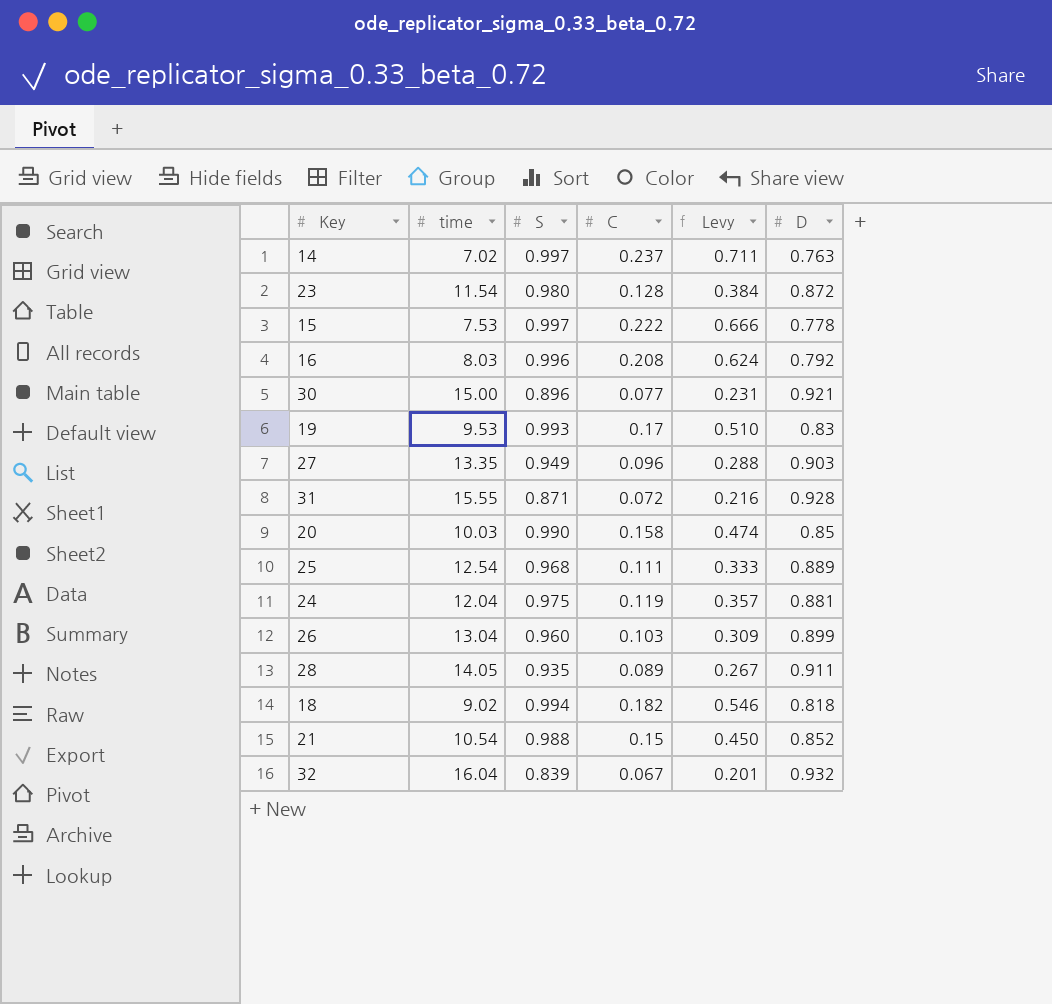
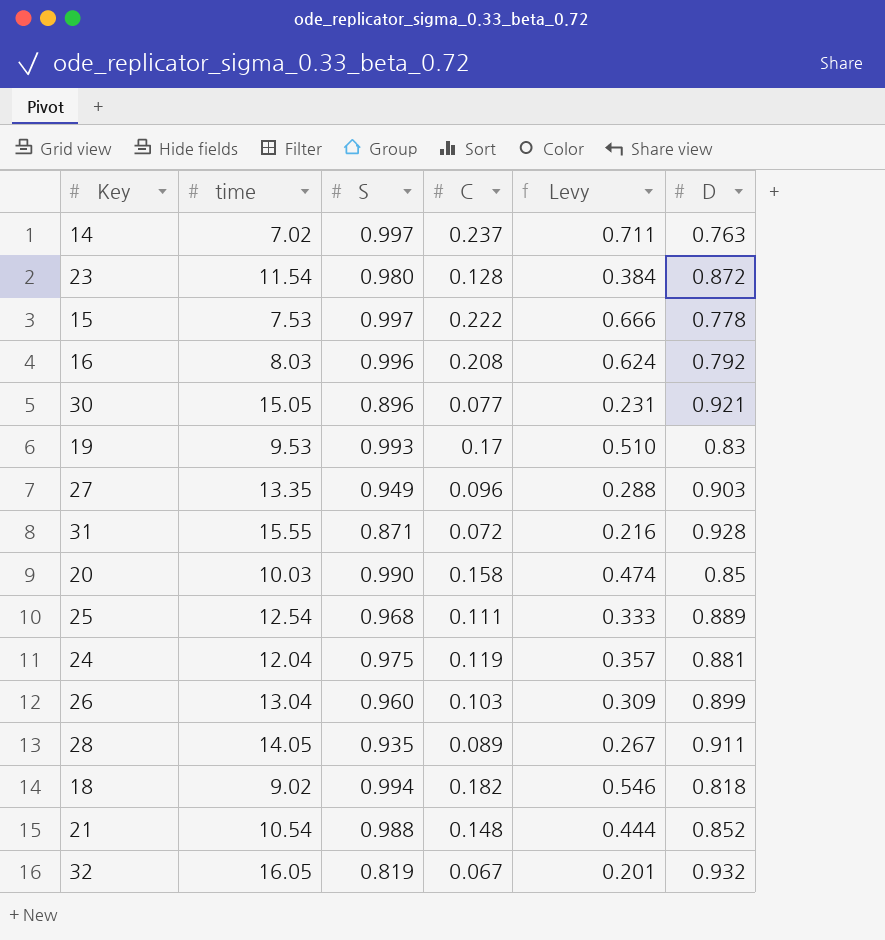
30 | time: 15.00 -> 15.05
21 | C: 0.15 -> 0.148
21 | Levy: 0.450 -> 0.444
32 | time: 16.04 -> 16.05
32 | S: 0.839 -> 0.819

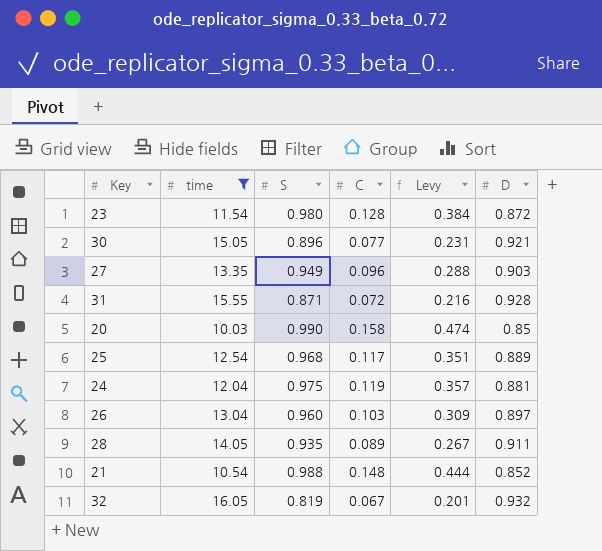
filter: none -> time >= 10.03
25 | C: 0.111 -> 0.117
25 | Levy: 0.333 -> 0.351
26 | D: 0.899 -> 0.897

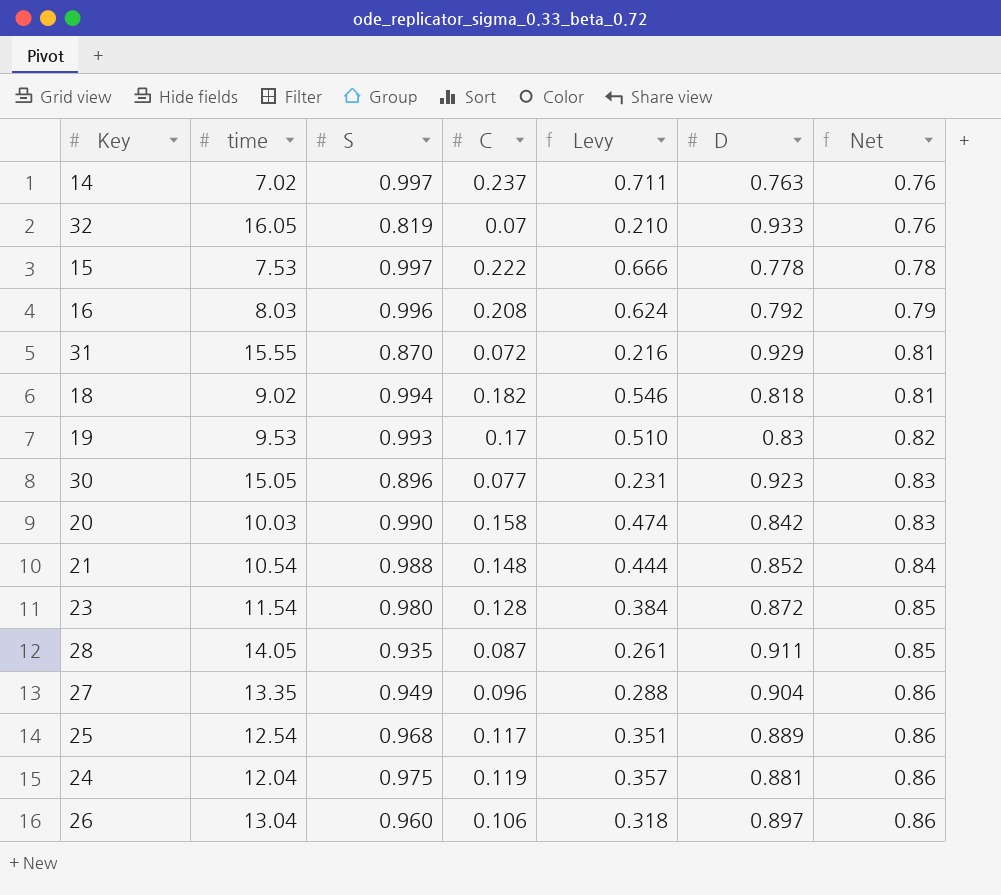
filter: time >= 10.03 -> none
row order: none -> Net ascending
column Net | formula: none -> [S] * [D]
32 | C: 0.067 -> 0.07
32 | Levy: 0.201 -> 0.210
32 | D: 0.932 -> 0.933
31 | S: 0.871 -> 0.870
31 | D: 0.928 -> 0.929
30 | D: 0.921 -> 0.923
20 | D: 0.85 -> 0.842
28 | C: 0.089 -> 0.087
28 | Levy: 0.267 -> 0.261
27 | D: 0.903 -> 0.904
26 | C: 0.103 -> 0.106
26 | Levy: 0.309 -> 0.318

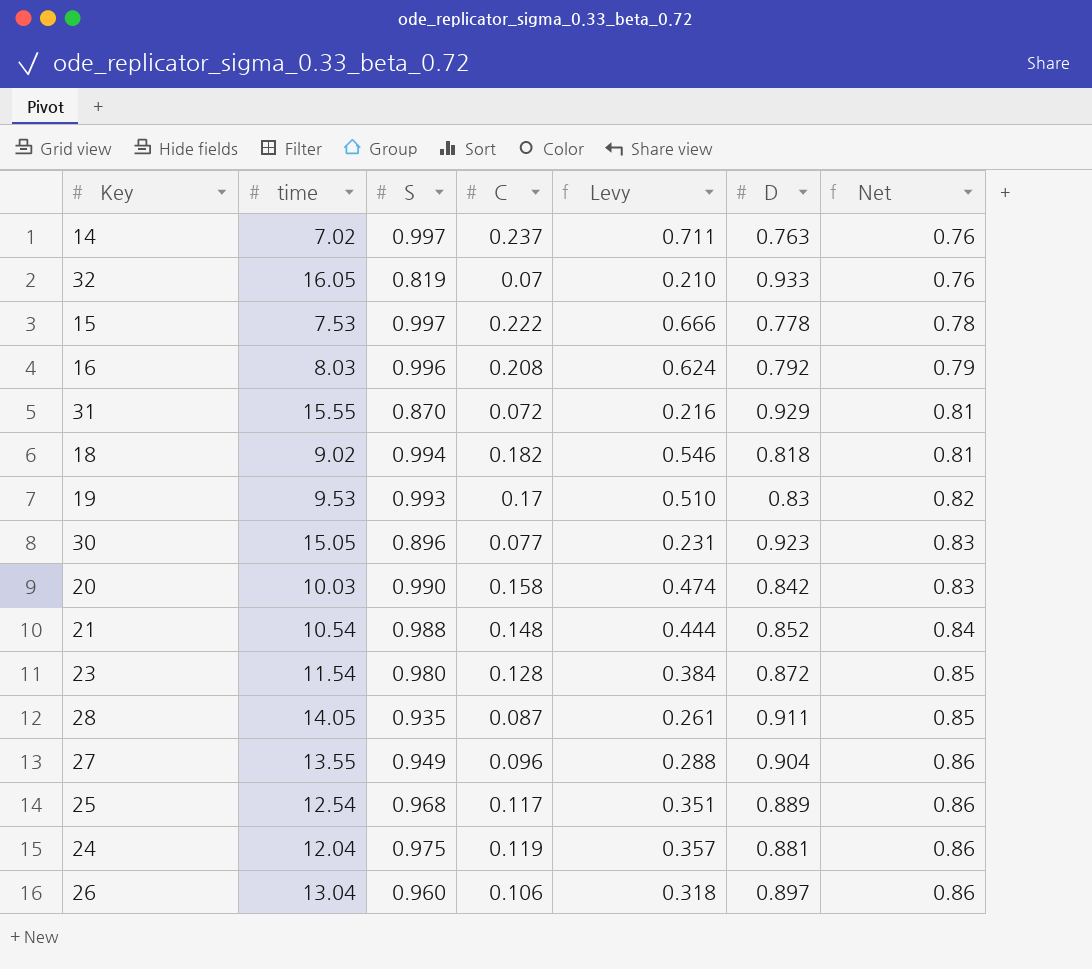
27 | time: 13.35 -> 13.55

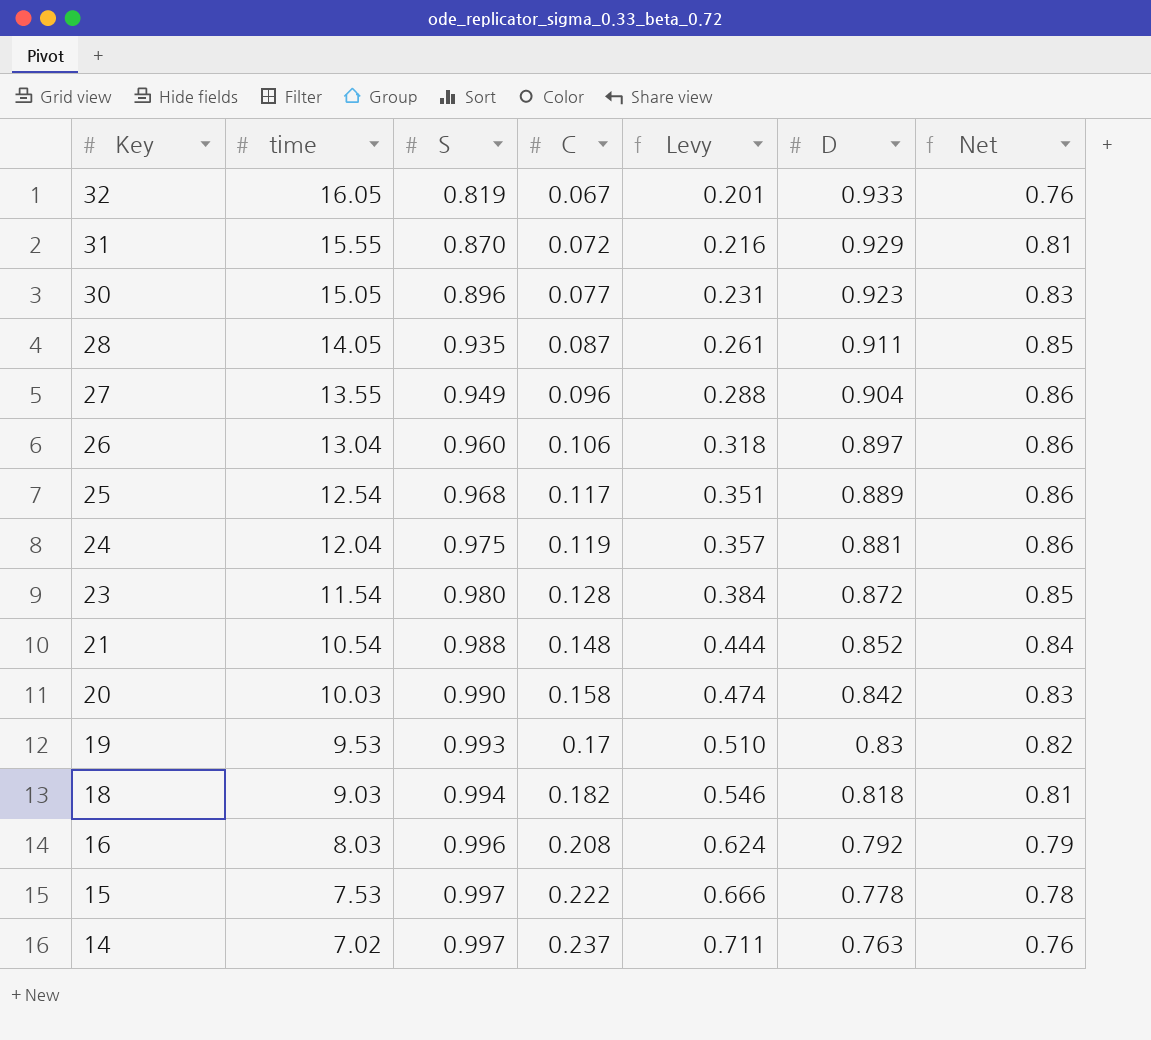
row order: Net ascending -> Key descending
32 | C: 0.07 -> 0.067
32 | Levy: 0.210 -> 0.201
18 | time: 9.02 -> 9.03

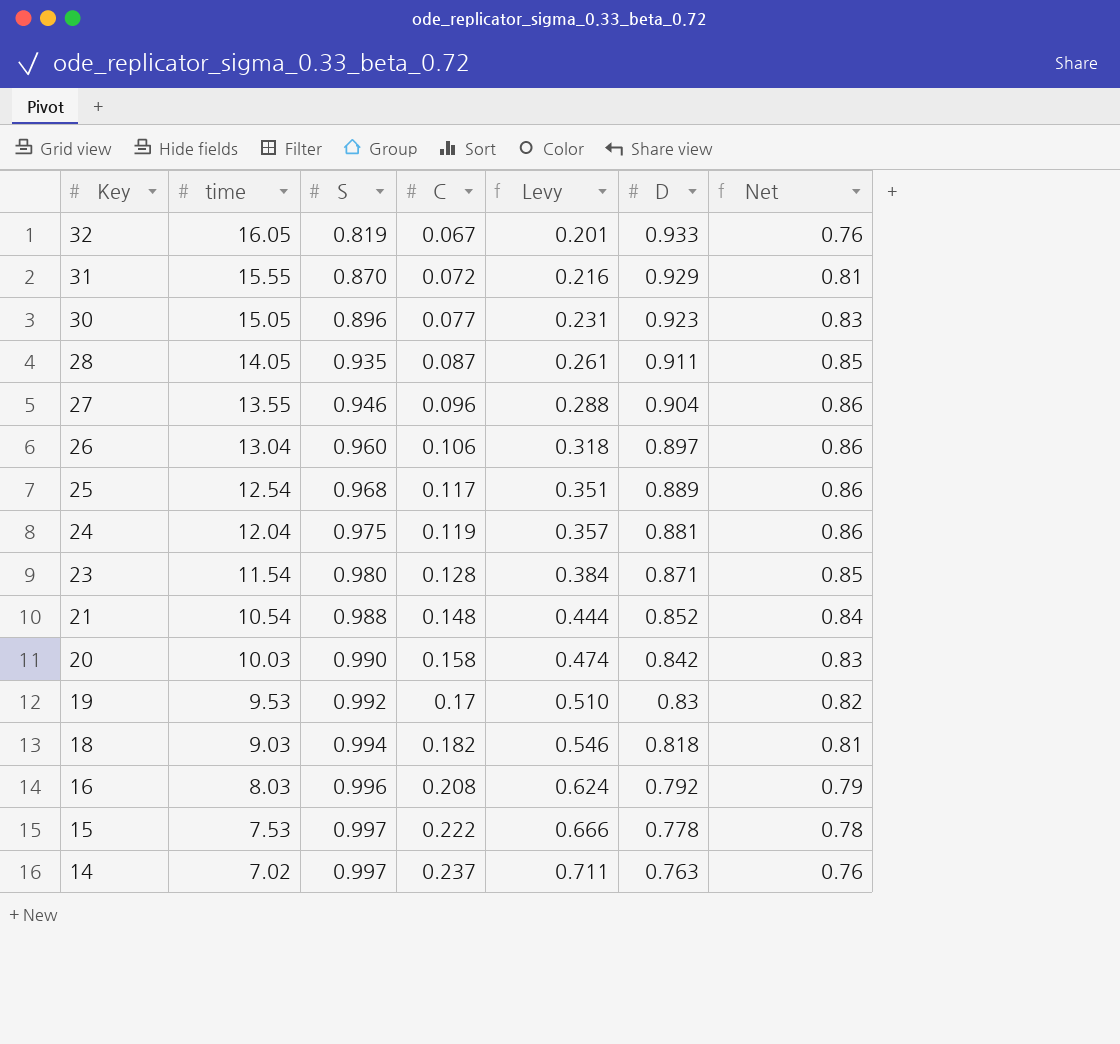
27 | S: 0.949 -> 0.946
23 | D: 0.872 -> 0.871
19 | S: 0.993 -> 0.992

